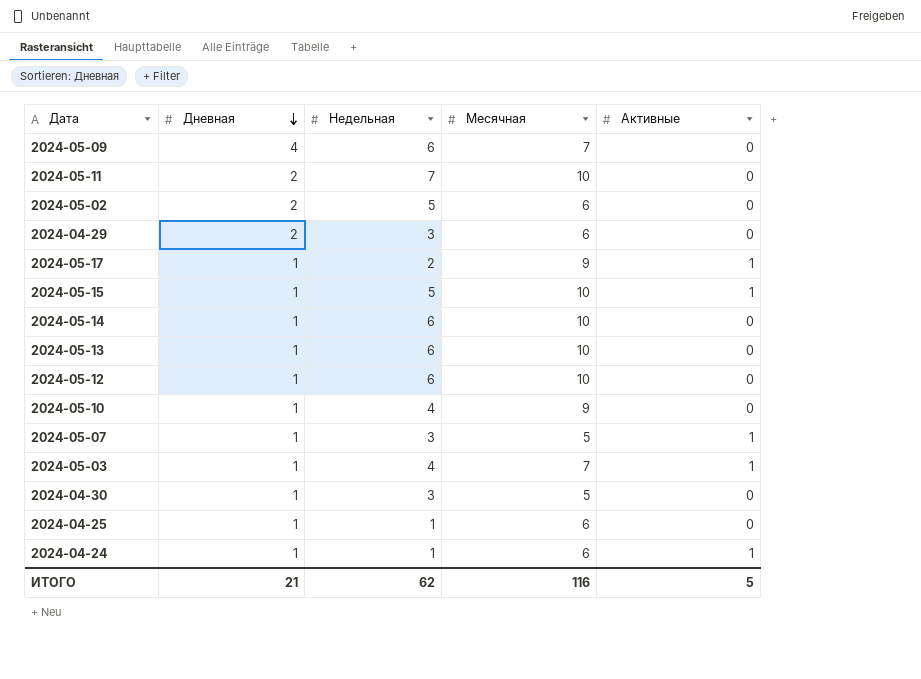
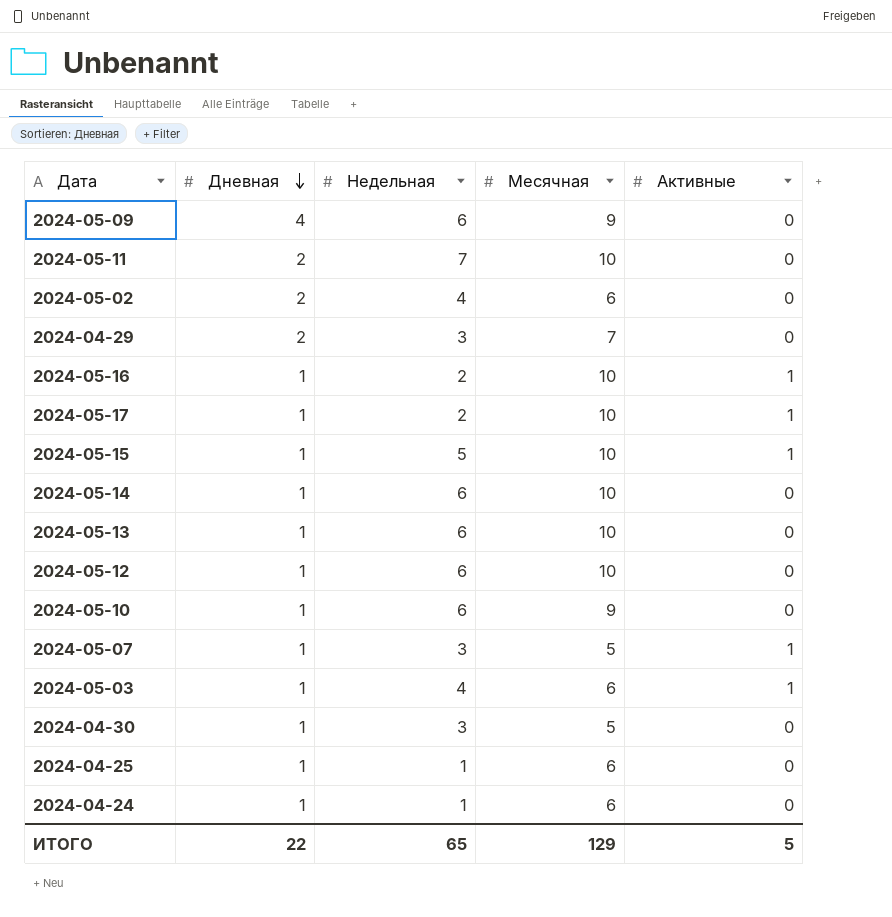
2024-05-09 | Месячная: 7 -> 9
2024-05-02 | Недельная: 5 -> 4
2024-04-29 | Месячная: 6 -> 7
row 2024-05-16: none -> 1 | 2 | 10 | 1
2024-05-17 | Месячная: 9 -> 10
2024-05-10 | Недельная: 4 -> 6
2024-05-03 | Месячная: 7 -> 6
2024-04-24 | Активные: 1 -> 0
ИТОГО | Дневная: 21 -> 22
ИТОГО | Недельная: 62 -> 65
ИТОГО | Месячная: 116 -> 129

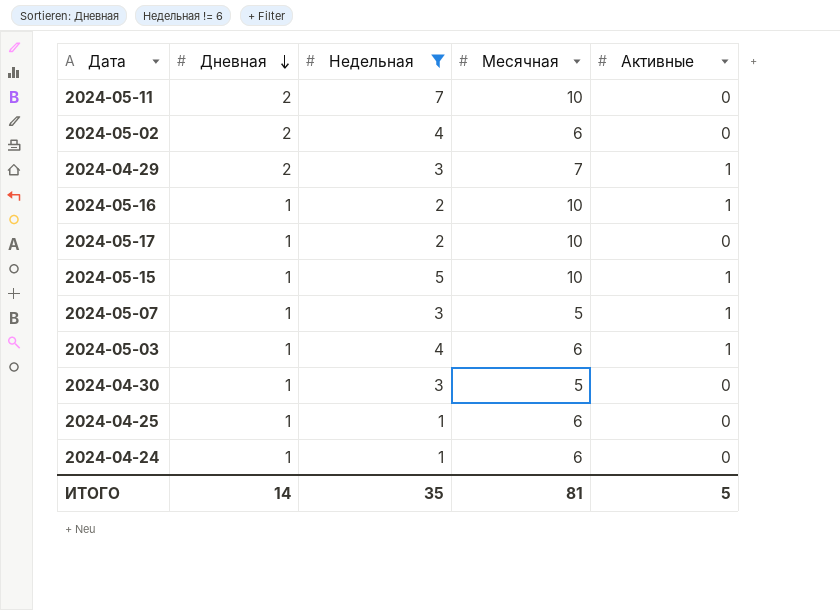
filter: none -> Недельная != 6
2024-04-29 | Активные: 0 -> 1
2024-05-17 | Активные: 1 -> 0
ИТОГО | Дневная: 22 -> 14
ИТОГО | Недельная: 65 -> 35
ИТОГО | Месячная: 129 -> 81

